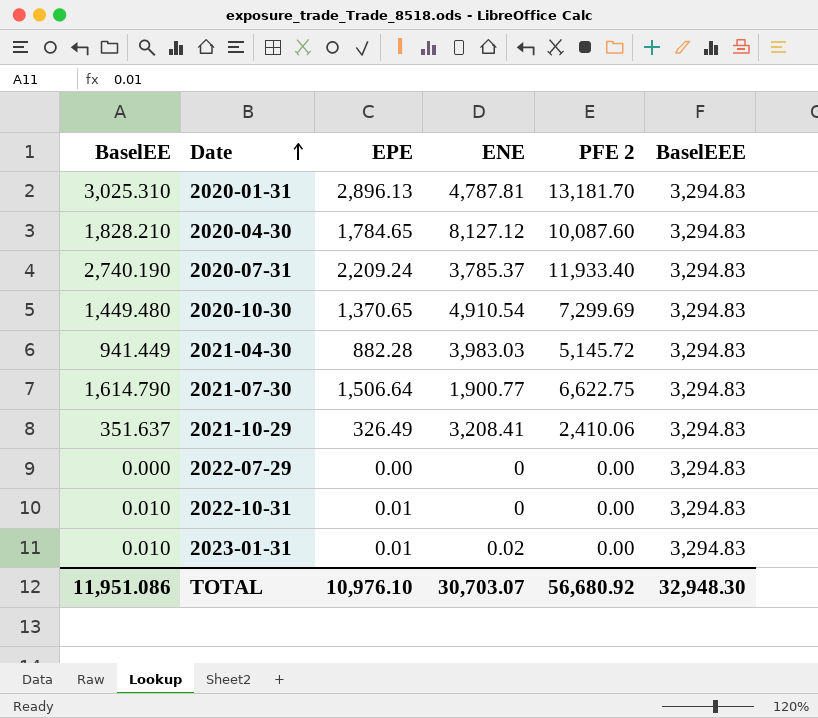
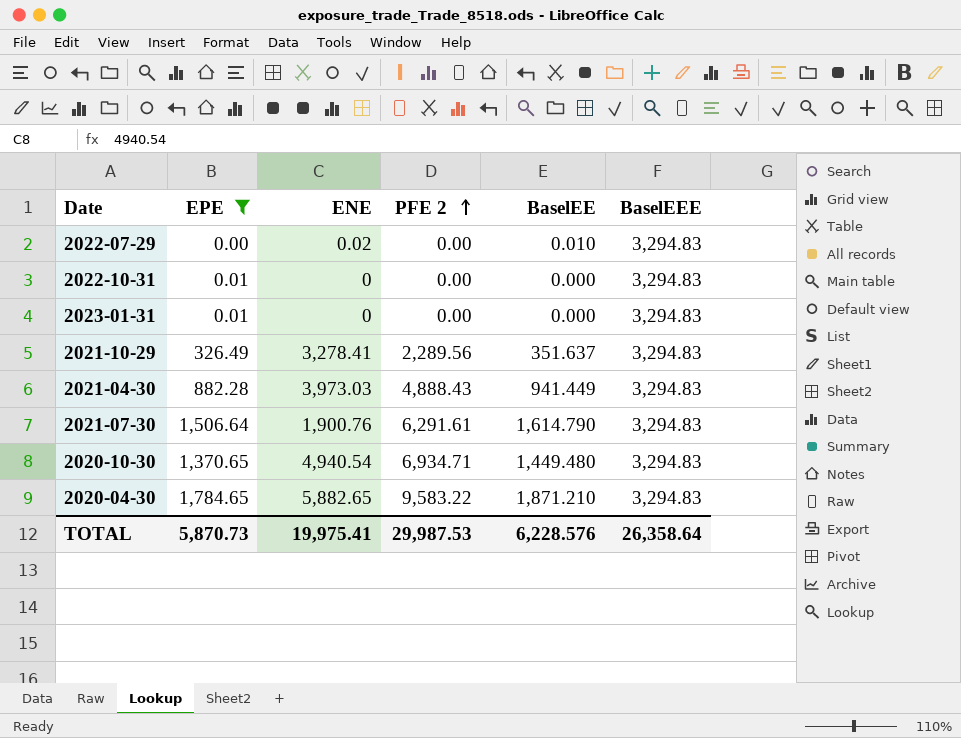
filter: none -> EPE <= 1,784.65
row order: Date ascending -> PFE 2 ascending
column BaselEE | position: 1 -> 5
2022-07-29 | ENE: 0 -> 0.02
2022-07-29 | BaselEE: 0.000 -> 0.010
2022-10-31 | BaselEE: 0.010 -> 0.000
2023-01-31 | ENE: 0.02 -> 0
2023-01-31 | BaselEE: 0.010 -> 0.000
2021-10-29 | ENE: 3,208.41 -> 3,278.41
2021-10-29 | PFE 2: 2,410.06 -> 2,289.56
2021-04-30 | ENE: 3,983.03 -> 3,973.03
2021-04-30 | PFE 2: 5,145.72 -> 4,888.43
2021-07-30 | ENE: 1,900.77 -> 1,900.76
2021-07-30 | PFE 2: 6,622.75 -> 6,291.61
2020-10-30 | ENE: 4,910.54 -> 4,940.54
2020-10-30 | PFE 2: 7,299.69 -> 6,934.71
2020-04-30 | ENE: 8,127.12 -> 5,882.65
2020-04-30 | PFE 2: 10,087.60 -> 9,583.22
2020-04-30 | BaselEE: 1,828.210 -> 1,871.210
TOTAL | EPE: 10,976.10 -> 5,870.73
TOTAL | ENE: 30,703.07 -> 19,975.41
TOTAL | PFE 2: 56,680.92 -> 29,987.53
TOTAL | BaselEE: 11,951.086 -> 6,228.576
TOTAL | BaselEEE: 32,948.30 -> 26,358.64

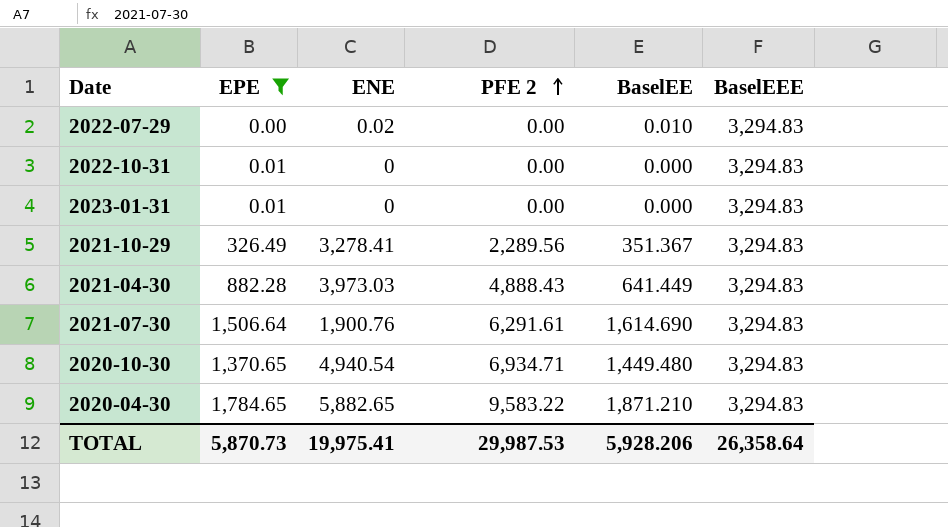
2021-10-29 | BaselEE: 351.637 -> 351.367
2021-04-30 | BaselEE: 941.449 -> 641.449
2021-07-30 | BaselEE: 1,614.790 -> 1,614.690
TOTAL | BaselEE: 6,228.576 -> 5,928.206

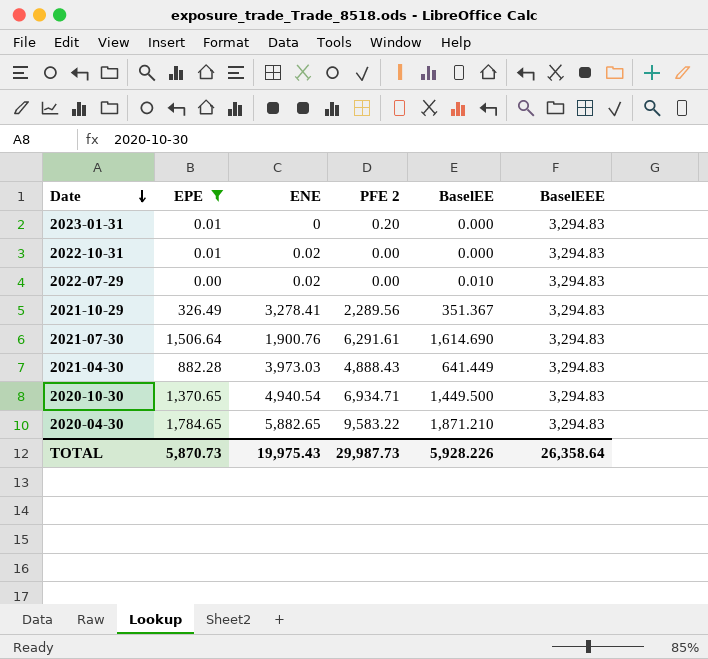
row order: PFE 2 ascending -> Date descending
2023-01-31 | PFE 2: 0.00 -> 0.20
2022-10-31 | ENE: 0 -> 0.02
2020-10-30 | BaselEE: 1,449.480 -> 1,449.500
TOTAL | ENE: 19,975.41 -> 19,975.43
TOTAL | PFE 2: 29,987.53 -> 29,987.73
TOTAL | BaselEE: 5,928.206 -> 5,928.226

